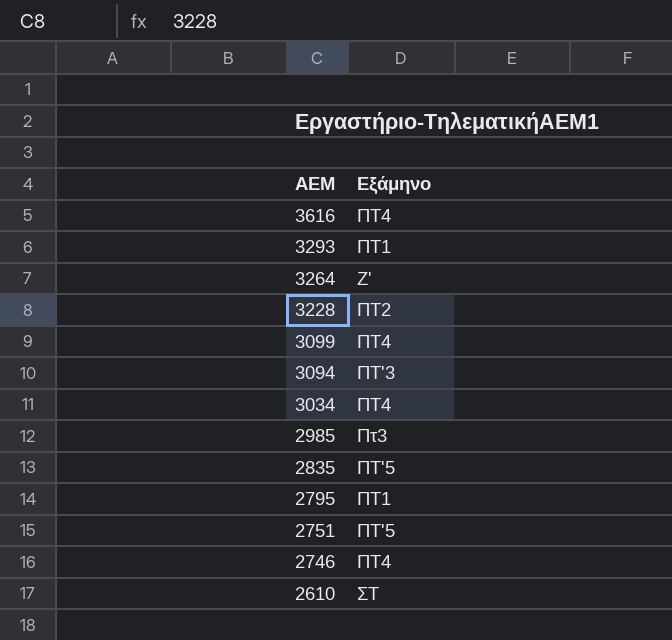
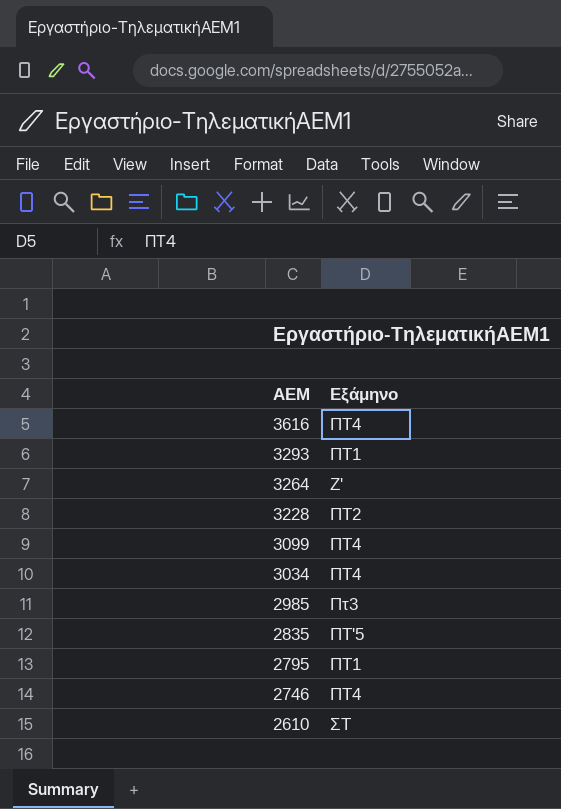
row 3094: ΠΤ'3 -> none
row 2751: ΠΤ'5 -> none

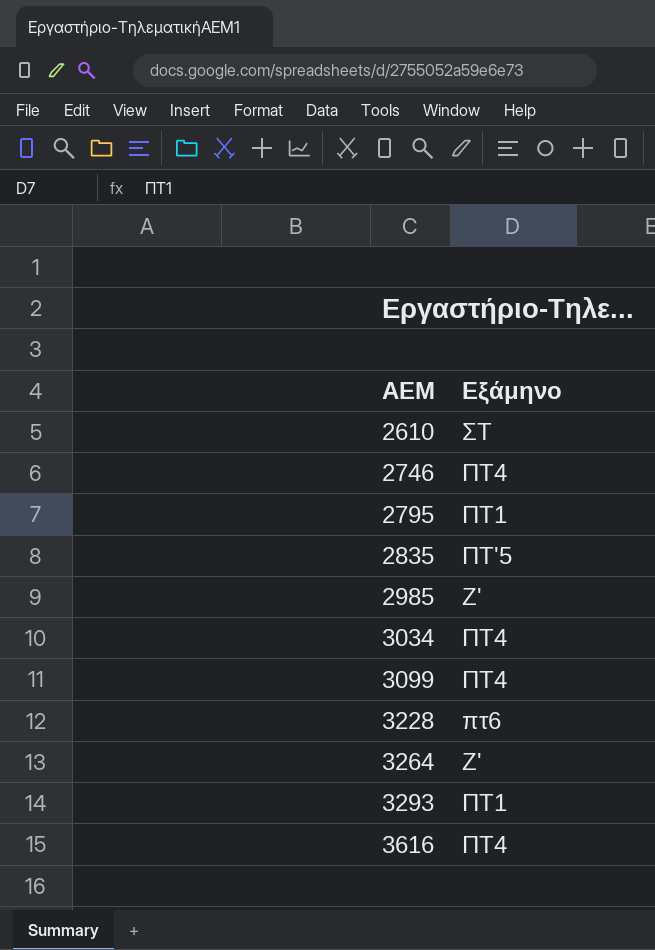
row order: ΑΕΜ descending -> ΑΕΜ ascending
2985 | Εξάμηνο: Πτ3 -> Z'
3228 | Εξάμηνο: ΠΤ2 -> πτ6

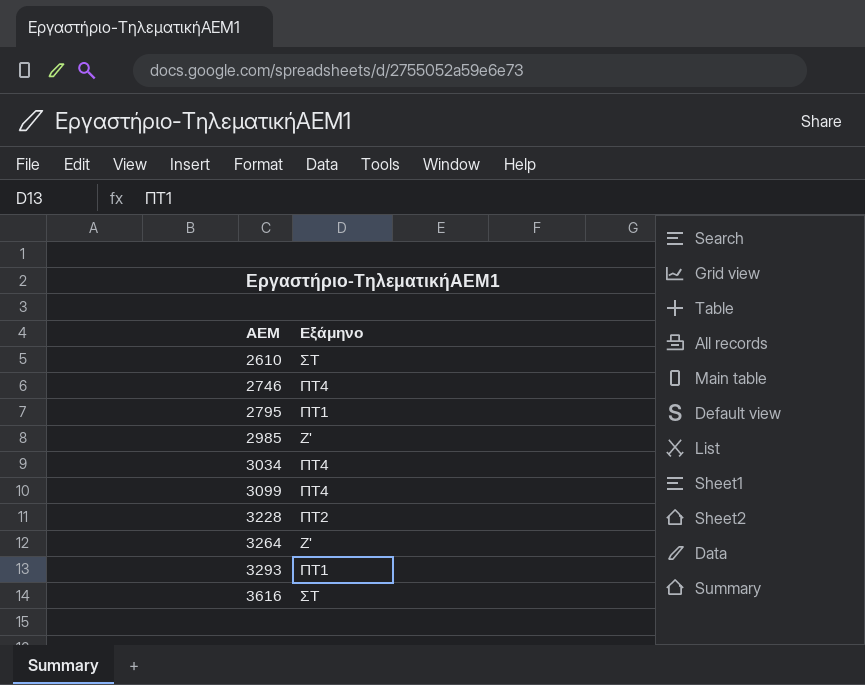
row 2835: ΠΤ'5 -> none
3228 | Εξάμηνο: πτ6 -> ΠΤ2
3616 | Εξάμηνο: ΠΤ4 -> ΣΤ

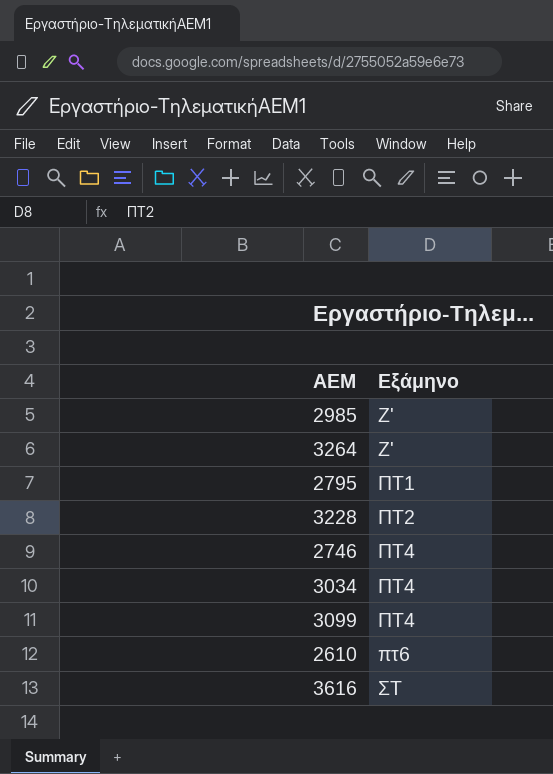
row order: ΑΕΜ ascending -> Εξάμηνο ascending
row 3293: ΠΤ1 -> none
2610 | Εξάμηνο: ΣΤ -> πτ6

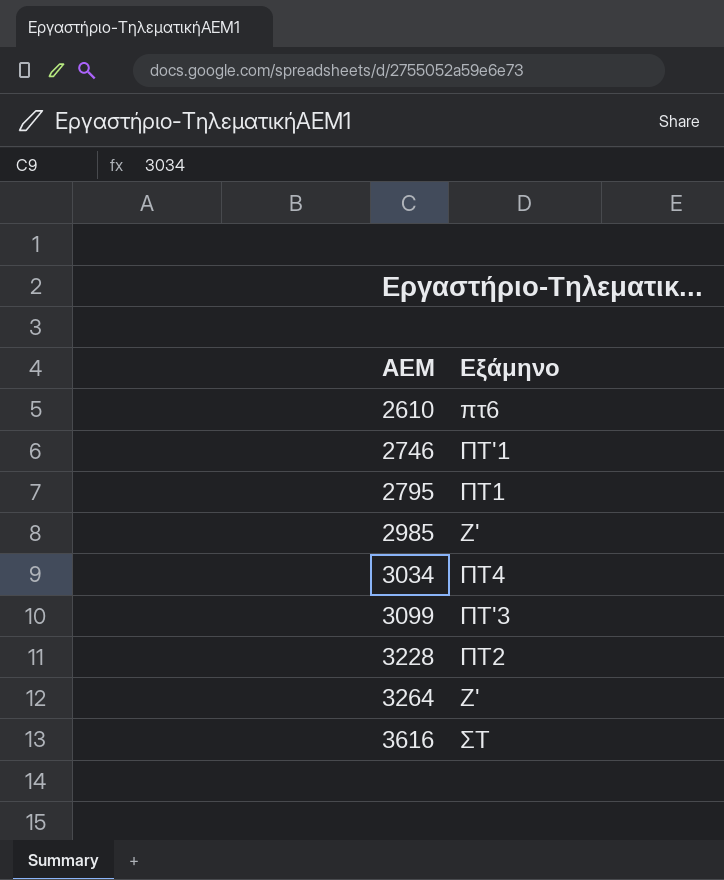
row order: Εξάμηνο ascending -> ΑΕΜ ascending
2746 | Εξάμηνο: ΠΤ4 -> ΠΤ'1
3099 | Εξάμηνο: ΠΤ4 -> ΠΤ'3

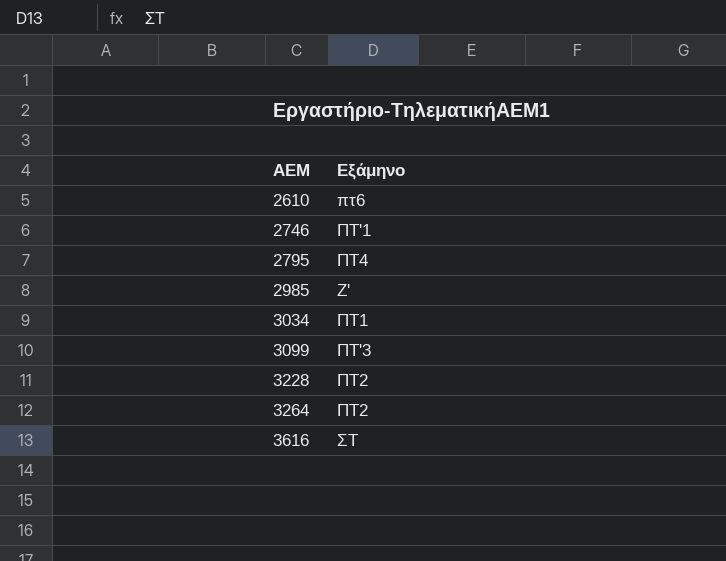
2795 | Εξάμηνο: ΠΤ1 -> ΠΤ4
3034 | Εξάμηνο: ΠΤ4 -> ΠΤ1
3264 | Εξάμηνο: Z' -> ΠΤ2

